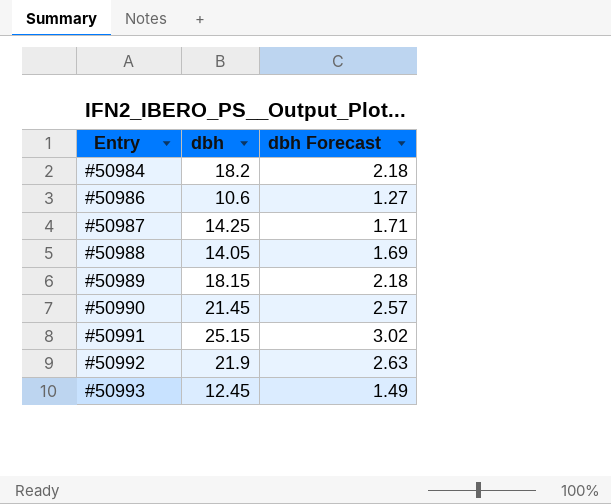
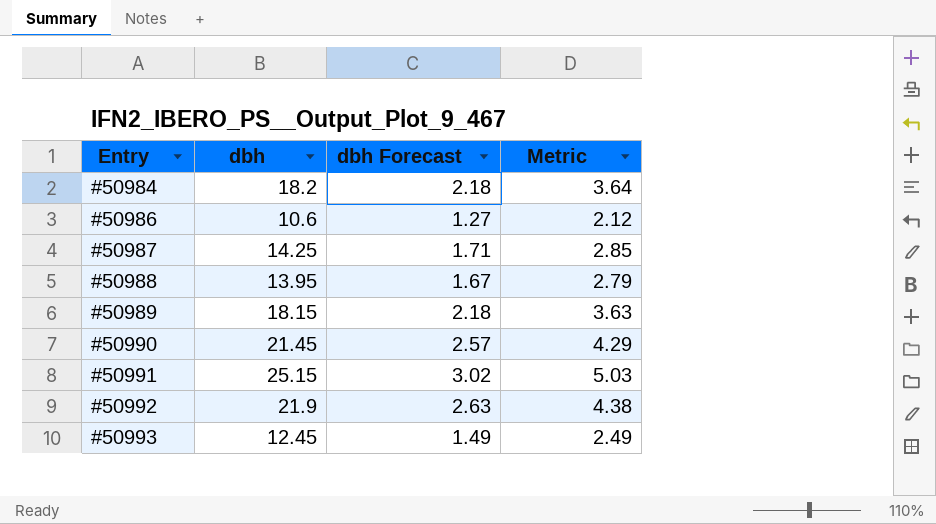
column Metric | formula: none -> [dbh] * 0.2
#50988 | dbh: 14.05 -> 13.95
#50988 | dbh Forecast: 1.69 -> 1.67

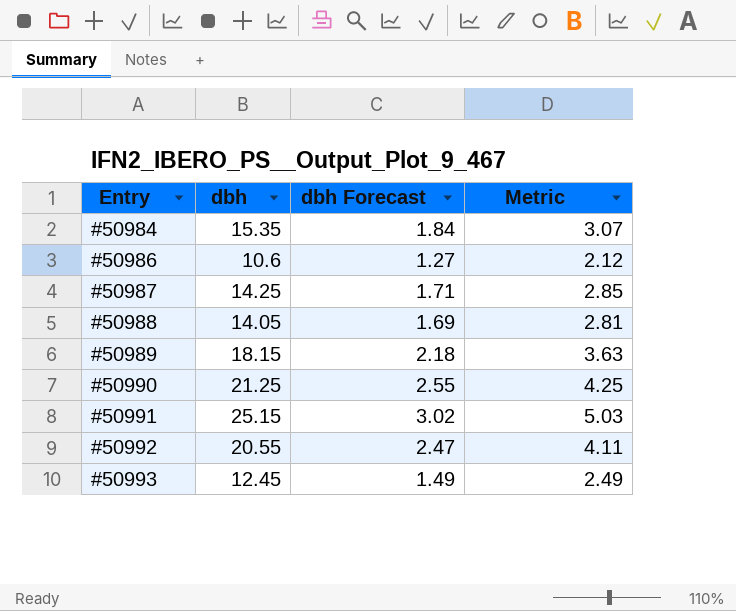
#50984 | dbh: 18.2 -> 15.35
#50984 | dbh Forecast: 2.18 -> 1.84
#50984 | Metric: 3.64 -> 3.07
#50988 | dbh: 13.95 -> 14.05
#50988 | dbh Forecast: 1.67 -> 1.69
#50988 | Metric: 2.79 -> 2.81
#50990 | dbh: 21.45 -> 21.25
#50990 | dbh Forecast: 2.57 -> 2.55
#50990 | Metric: 4.29 -> 4.25
#50992 | dbh: 21.9 -> 20.55
#50992 | dbh Forecast: 2.63 -> 2.47
#50992 | Metric: 4.38 -> 4.11

